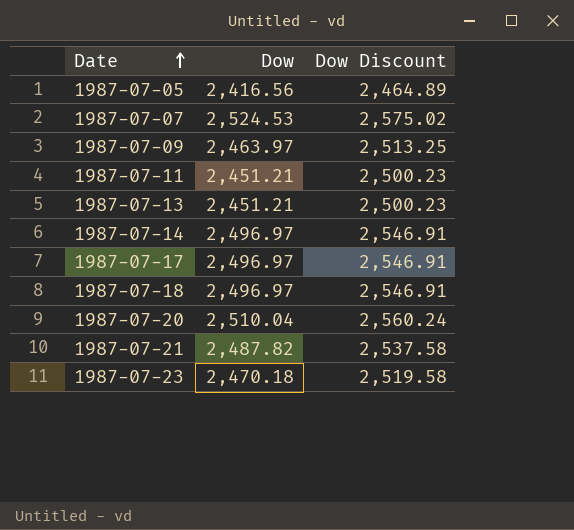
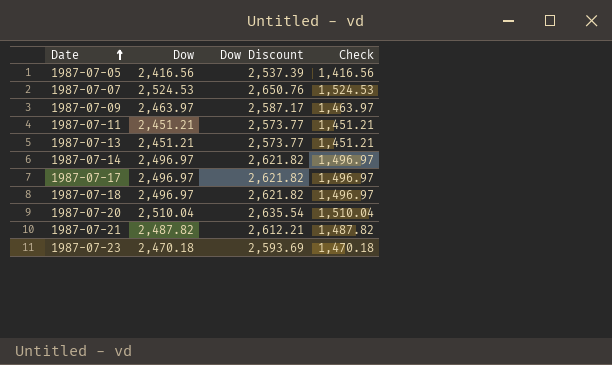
column Dow Discount | formula: [Dow] * 1.02 -> [Dow] * 1.05
column Check | formula: none -> [Dow] - 1000

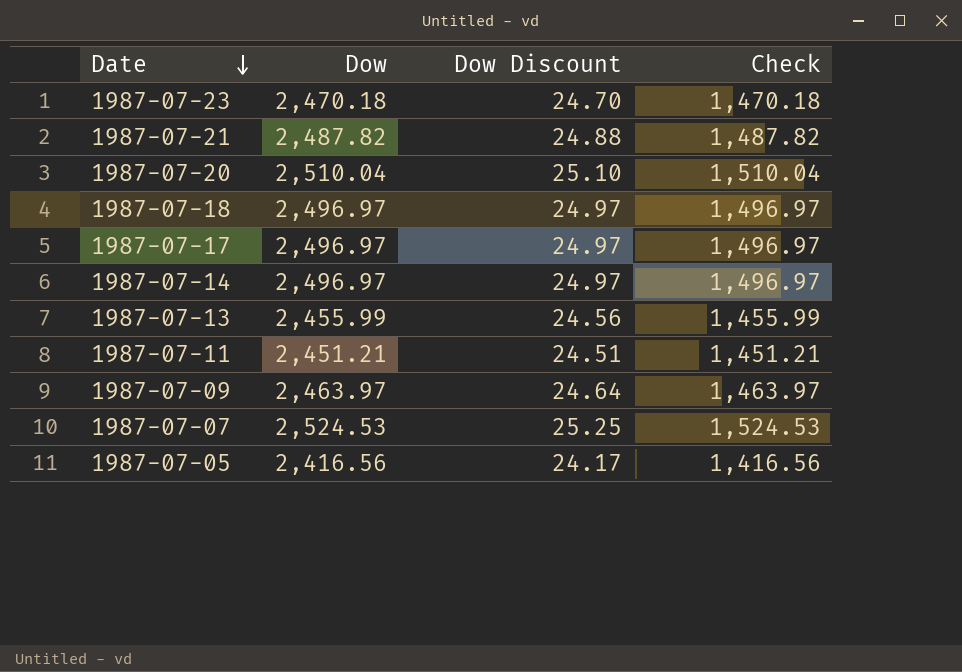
row order: Date ascending -> Date descending
column Dow Discount | formula: [Dow] * 1.05 -> [Dow] * 0.01
1987-07-13 | Dow: 2,451.21 -> 2,455.99
1987-07-13 | Check: 1,451.21 -> 1,455.99

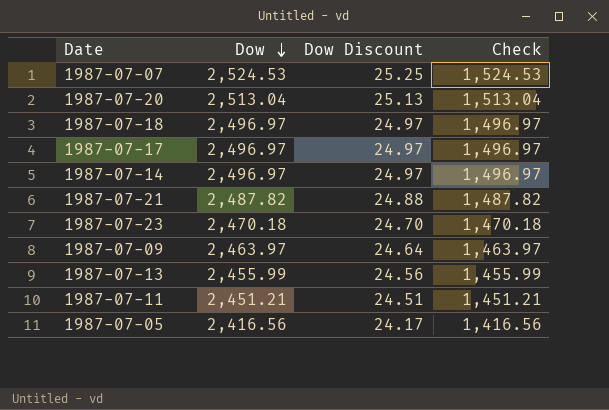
row order: Date descending -> Dow descending
1987-07-20 | Dow: 2,510.04 -> 2,513.04
1987-07-20 | Dow Discount: 25.10 -> 25.13
1987-07-20 | Check: 1,510.04 -> 1,513.04

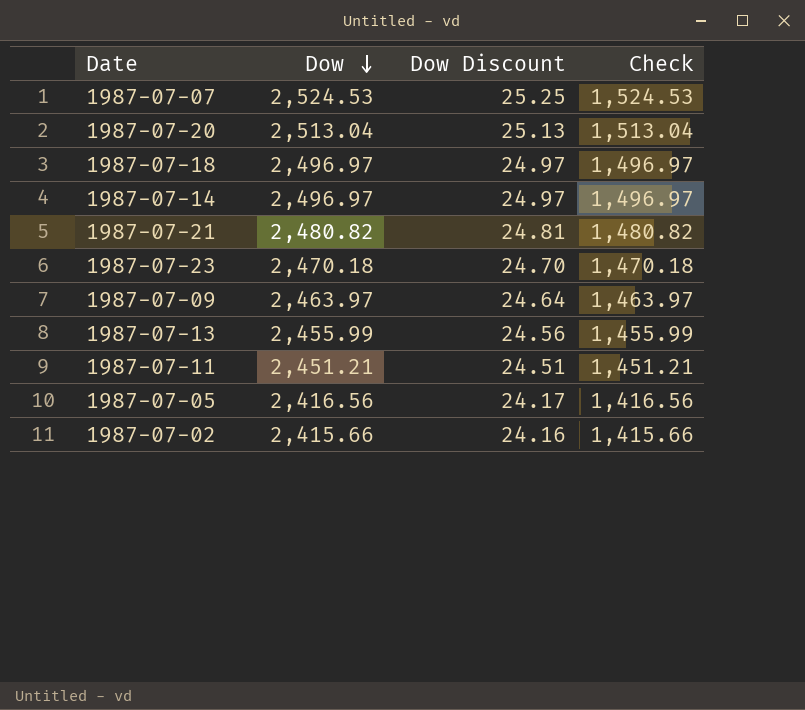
row 1987-07-17: 2,496.97 | 24.97 | 1,496.97 -> none
1987-07-21 | Dow: 2,487.82 -> 2,480.82
1987-07-21 | Dow Discount: 24.88 -> 24.81
1987-07-21 | Check: 1,487.82 -> 1,480.82
row 1987-07-02: none -> 2,415.66 | 24.16 | 1,415.66

